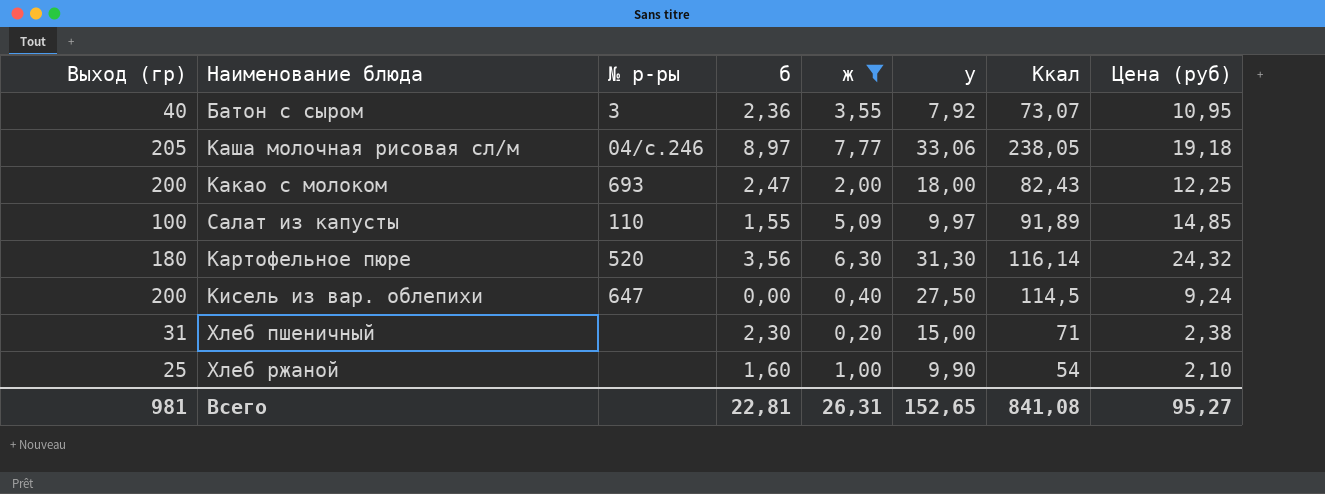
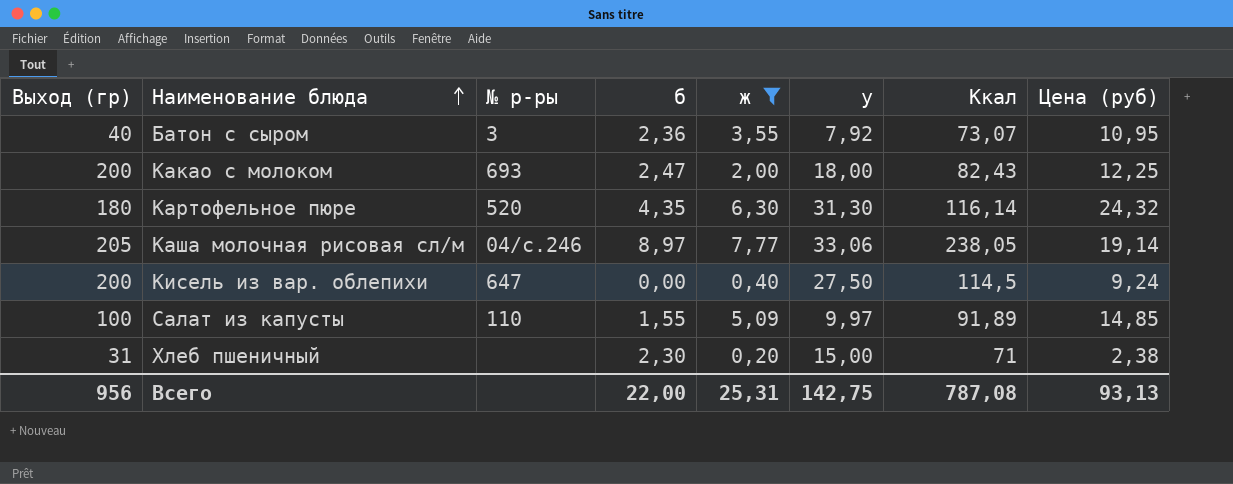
row order: none -> Наименование блюда ascending
row Хлеб ржаной: 25 | none | 1,60 | 1,00 | 9,90 | 54 | 2,10 -> none
Картофельное пюре | б: 3,56 -> 4,35
Каша молочная рисовая сл/м | Цена (руб): 19,18 -> 19,14
Всего | Выход (гр): 981 -> 956
Всего | б: 22,81 -> 22,00
Всего | ж: 26,31 -> 25,31
Всего | у: 152,65 -> 142,75
Всего | Ккал: 841,08 -> 787,08
Всего | Цена (руб): 95,27 -> 93,13

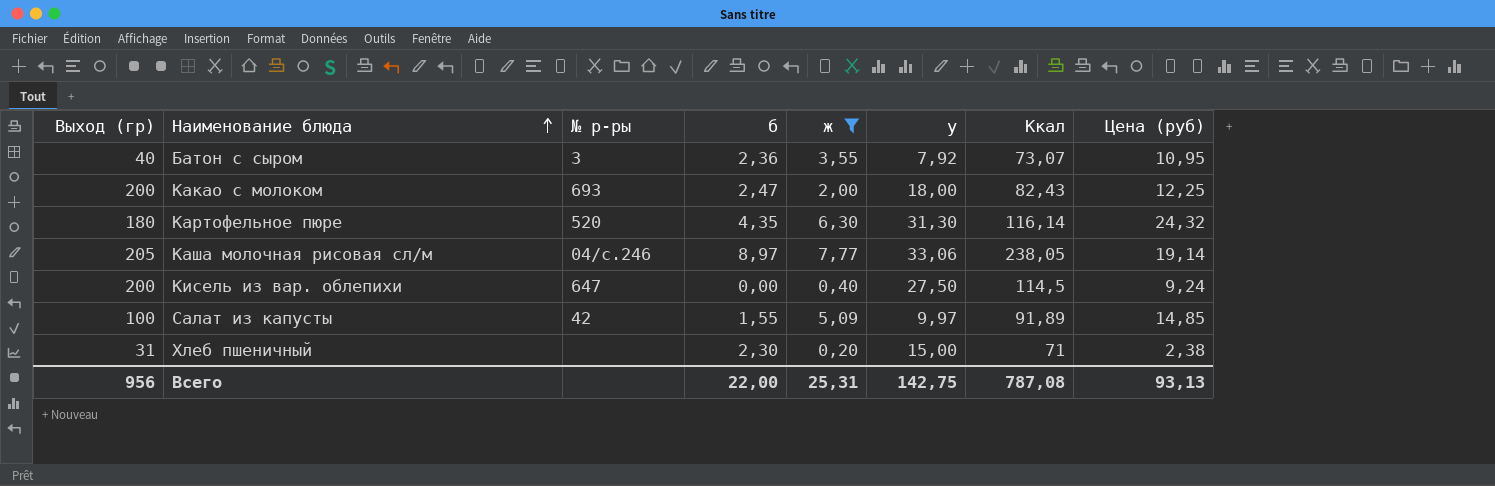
Салат из капусты | № р-ры: 110 -> 42

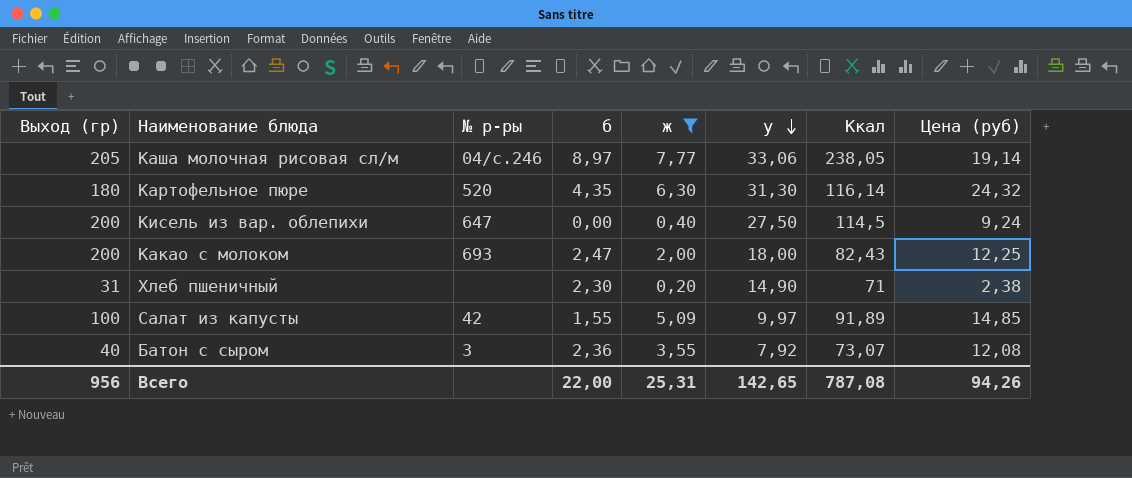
row order: Наименование блюда ascending -> у descending
Хлеб пшеничный | у: 15,00 -> 14,90
Батон с сыром | Цена (руб): 10,95 -> 12,08
Всего | у: 142,75 -> 142,65
Всего | Цена (руб): 93,13 -> 94,26

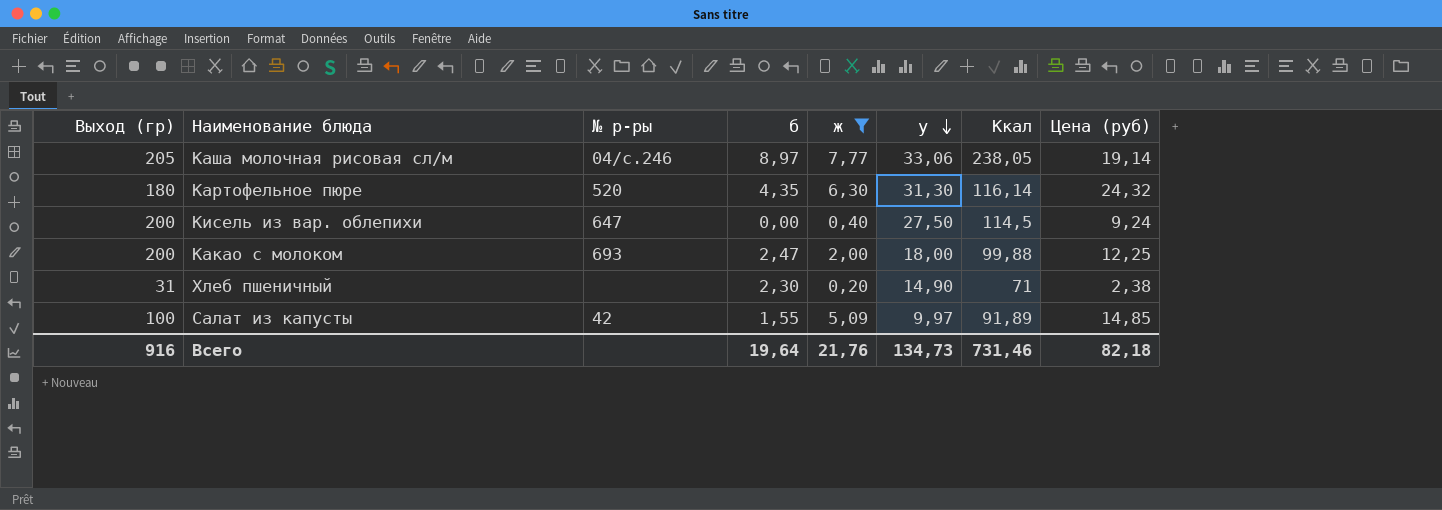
row Батон с сыром: 40 | 3 | 2,36 | 3,55 | 7,92 | 73,07 | 12,08 -> none
Какао с молоком | Ккал: 82,43 -> 99,88
Всего | Выход (гр): 956 -> 916
Всего | б: 22,00 -> 19,64
Всего | ж: 25,31 -> 21,76
Всего | у: 142,65 -> 134,73
Всего | Ккал: 787,08 -> 731,46
Всего | Цена (руб): 94,26 -> 82,18

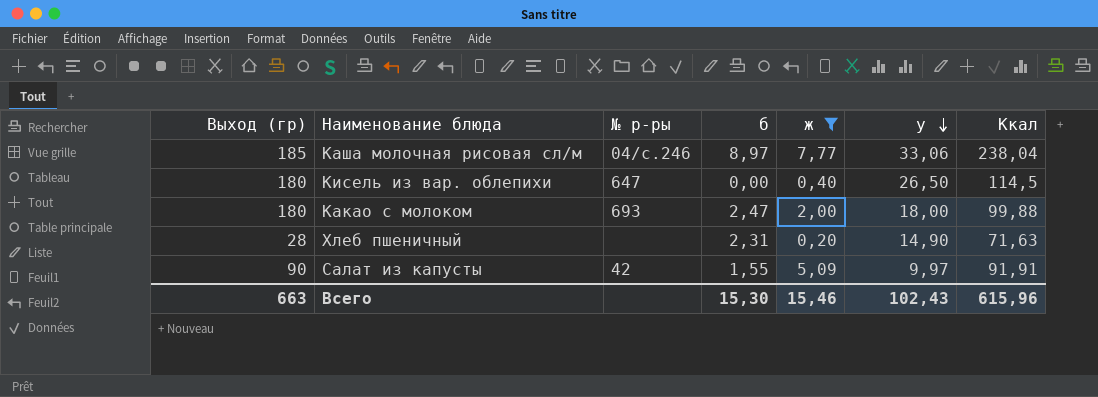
column Цена (руб) | position: 8 -> none
row Картофельное пюре: 180 | 520 | 4,35 | 6,30 | 31,30 | 116,14 | 24,32 -> none
Каша молочная рисовая сл/м | Выход (гр): 205 -> 185
Каша молочная рисовая сл/м | Ккал: 238,05 -> 238,04
Кисель из вар. облепихи | Выход (гр): 200 -> 180
Кисель из вар. облепихи | у: 27,50 -> 26,50
Какао с молоком | Выход (гр): 200 -> 180
Хлеб пшеничный | Выход (гр): 31 -> 28
Хлеб пшеничный | б: 2,30 -> 2,31
Хлеб пшеничный | Ккал: 71 -> 71,63
Салат из капусты | Выход (гр): 100 -> 90
Салат из капусты | Ккал: 91,89 -> 91,91
Всего | Выход (гр): 916 -> 663
Всего | б: 19,64 -> 15,30
Всего | ж: 21,76 -> 15,46
Всего | у: 134,73 -> 102,43
Всего | Ккал: 731,46 -> 615,96

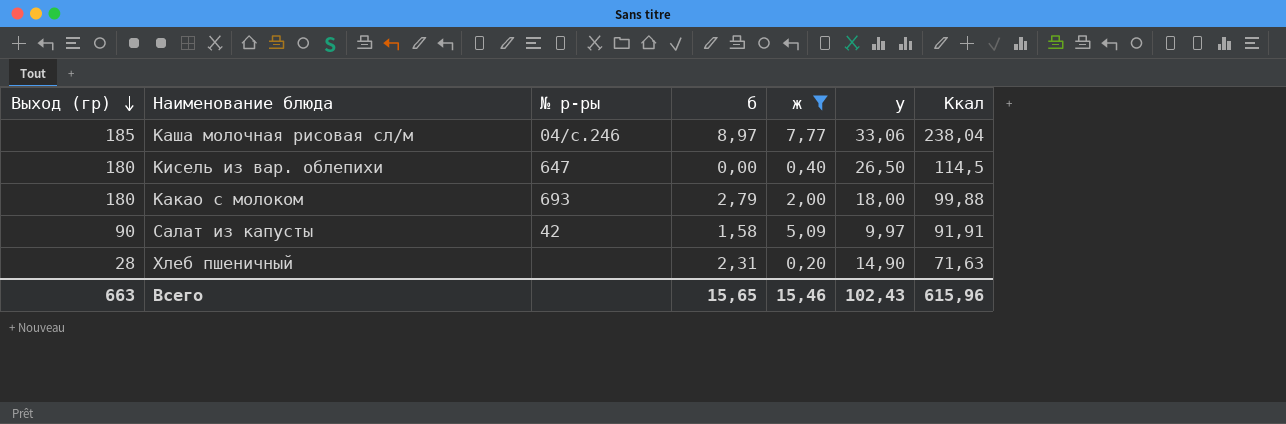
row order: у descending -> Выход (гр) descending
Какао с молоком | б: 2,47 -> 2,79
Салат из капусты | б: 1,55 -> 1,58
Всего | б: 15,30 -> 15,65

